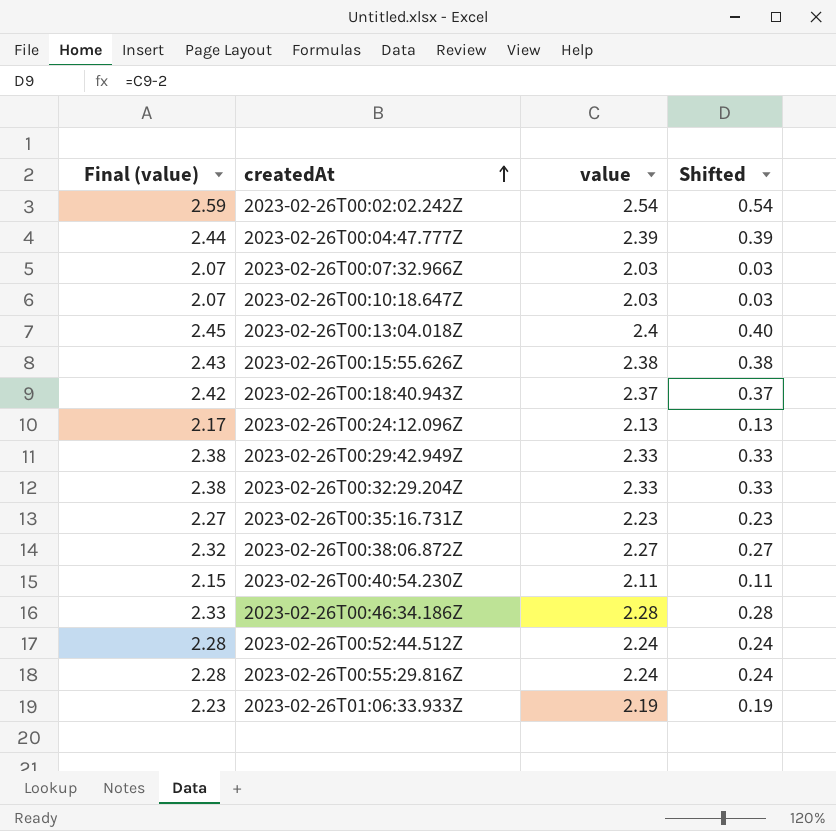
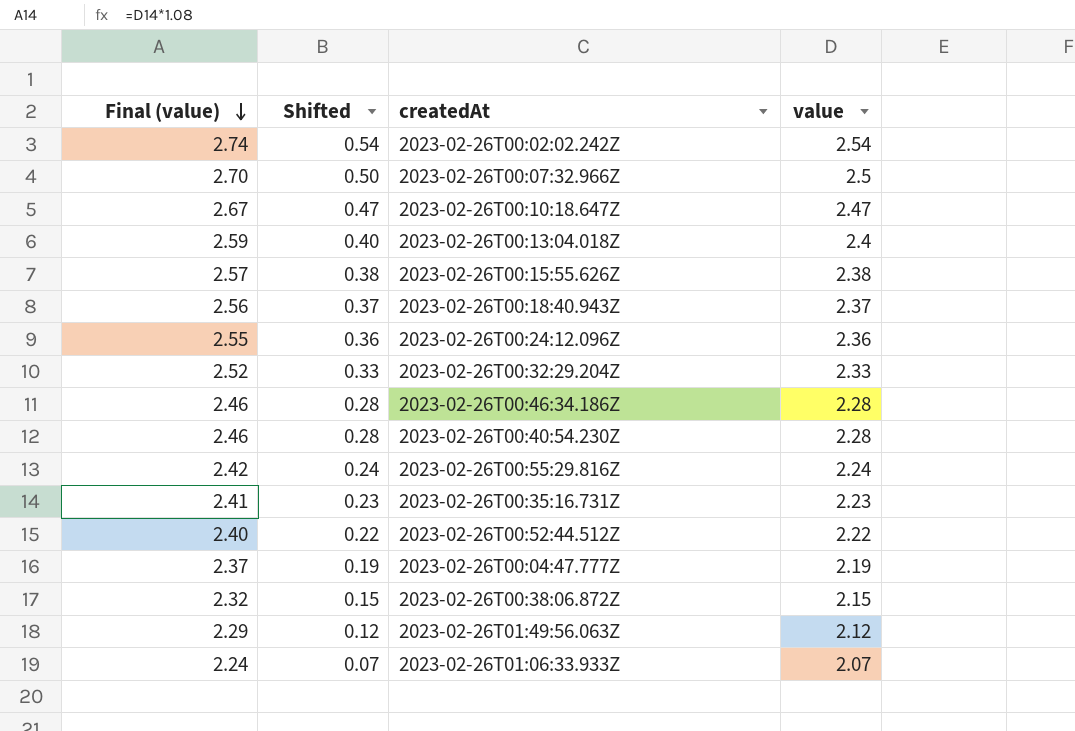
row order: createdAt ascending -> Final (value) descending
column Final (value) | formula: [value] * 1.02 -> [value] * 1.08
column Shifted | position: 4 -> 2
row 2023-02-26T00:29:42.949Z: 2.38 | 2.33 | 0.33 -> none
2023-02-26T00:07:32.966Z | Shifted: 0.03 -> 0.50
2023-02-26T00:07:32.966Z | value: 2.03 -> 2.5
2023-02-26T00:10:18.647Z | Shifted: 0.03 -> 0.47
2023-02-26T00:10:18.647Z | value: 2.03 -> 2.47
2023-02-26T00:24:12.096Z | Shifted: 0.13 -> 0.36
2023-02-26T00:24:12.096Z | value: 2.13 -> 2.36
2023-02-26T00:40:54.230Z | Shifted: 0.11 -> 0.28
2023-02-26T00:40:54.230Z | value: 2.11 -> 2.28
2023-02-26T00:52:44.512Z | Shifted: 0.24 -> 0.22
2023-02-26T00:52:44.512Z | value: 2.24 -> 2.22
2023-02-26T00:04:47.777Z | Shifted: 0.39 -> 0.19
2023-02-26T00:04:47.777Z | value: 2.39 -> 2.19
2023-02-26T00:38:06.872Z | Shifted: 0.27 -> 0.15
2023-02-26T00:38:06.872Z | value: 2.27 -> 2.15
row 2023-02-26T01:49:56.063Z: none -> 2.29 | 0.12 | 2.12
2023-02-26T01:06:33.933Z | Shifted: 0.19 -> 0.07
2023-02-26T01:06:33.933Z | value: 2.19 -> 2.07

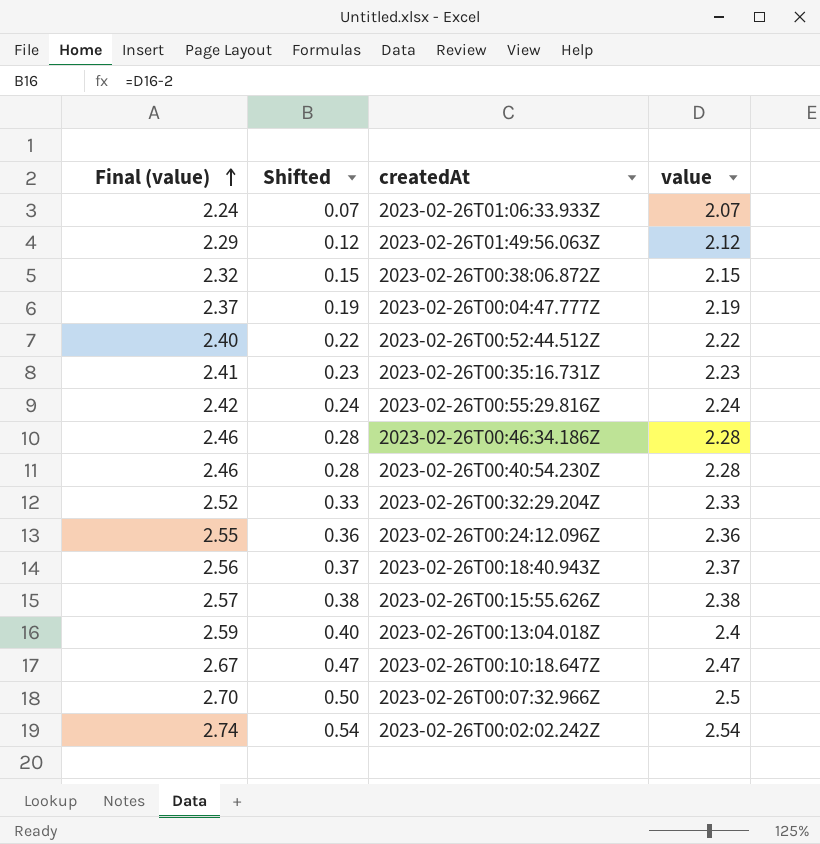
row order: Final (value) descending -> Final (value) ascending

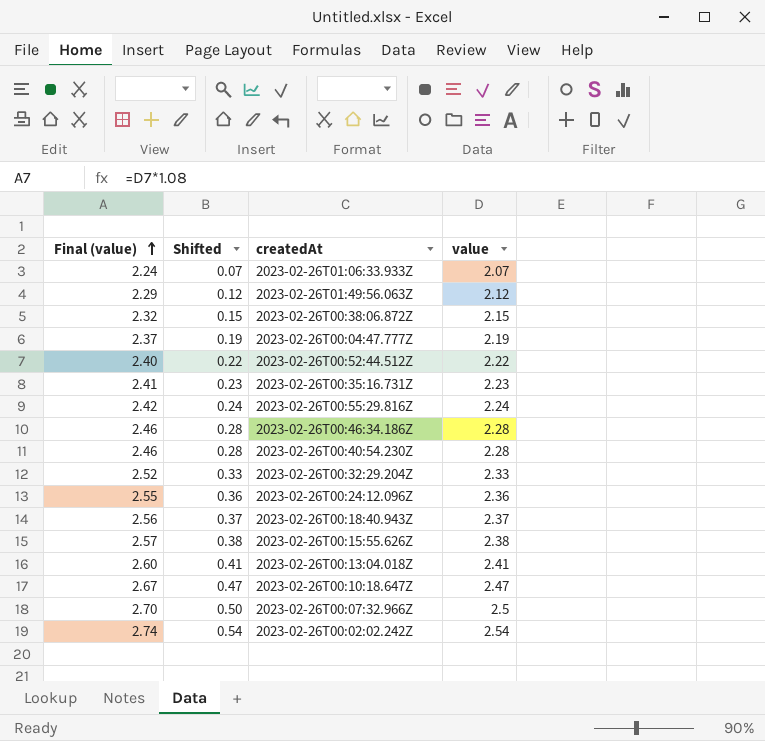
2023-02-26T00:13:04.018Z | Final (value): 2.59 -> 2.60
2023-02-26T00:13:04.018Z | Shifted: 0.40 -> 0.41
2023-02-26T00:13:04.018Z | value: 2.4 -> 2.41

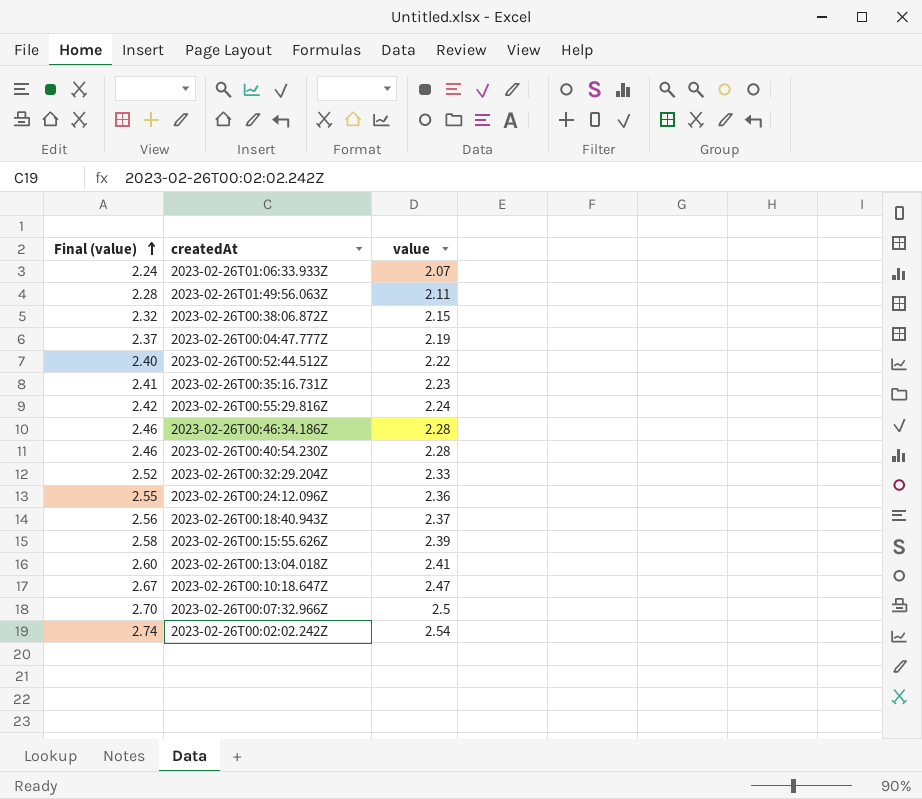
column Shifted | formula: [value] - 2 -> none
2023-02-26T01:49:56.063Z | Final (value): 2.29 -> 2.28
2023-02-26T01:49:56.063Z | value: 2.12 -> 2.11
2023-02-26T00:15:55.626Z | Final (value): 2.57 -> 2.58
2023-02-26T00:15:55.626Z | value: 2.38 -> 2.39

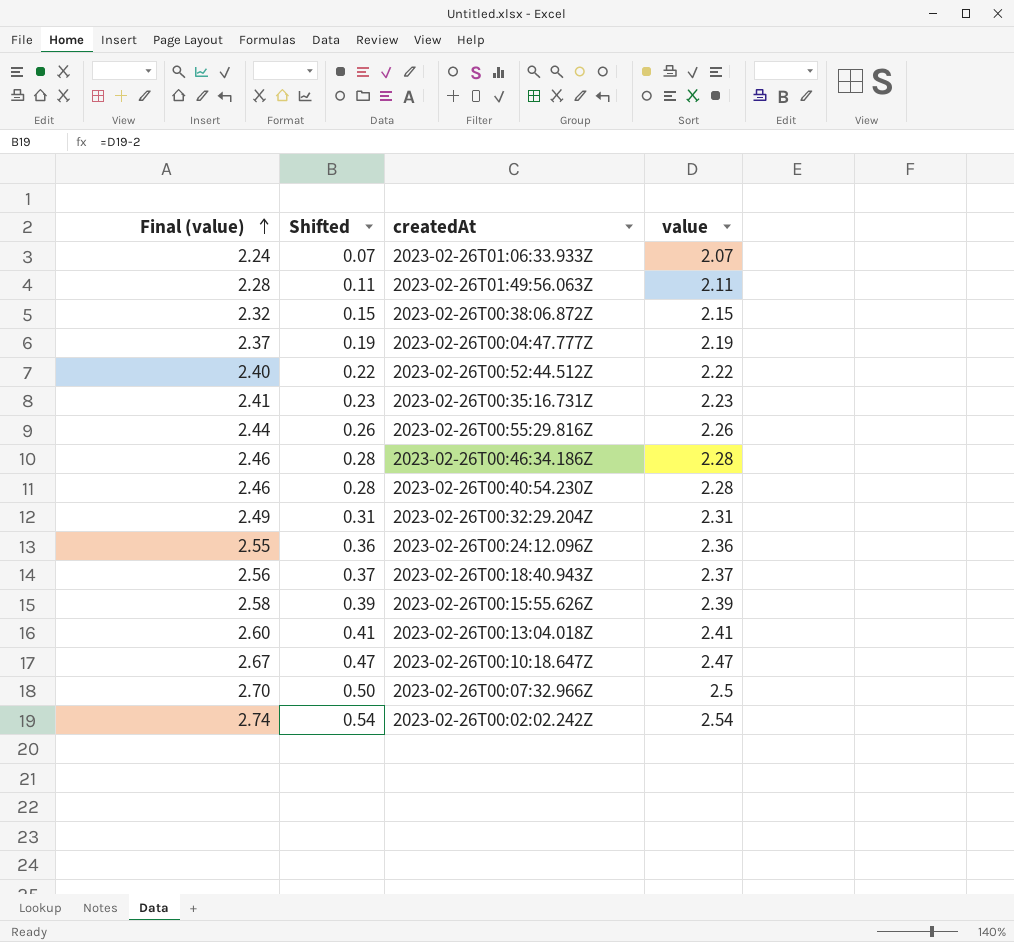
column Shifted | formula: none -> [value] - 2
2023-02-26T00:55:29.816Z | Final (value): 2.42 -> 2.44
2023-02-26T00:55:29.816Z | value: 2.24 -> 2.26
2023-02-26T00:32:29.204Z | Final (value): 2.52 -> 2.49
2023-02-26T00:32:29.204Z | value: 2.33 -> 2.31

